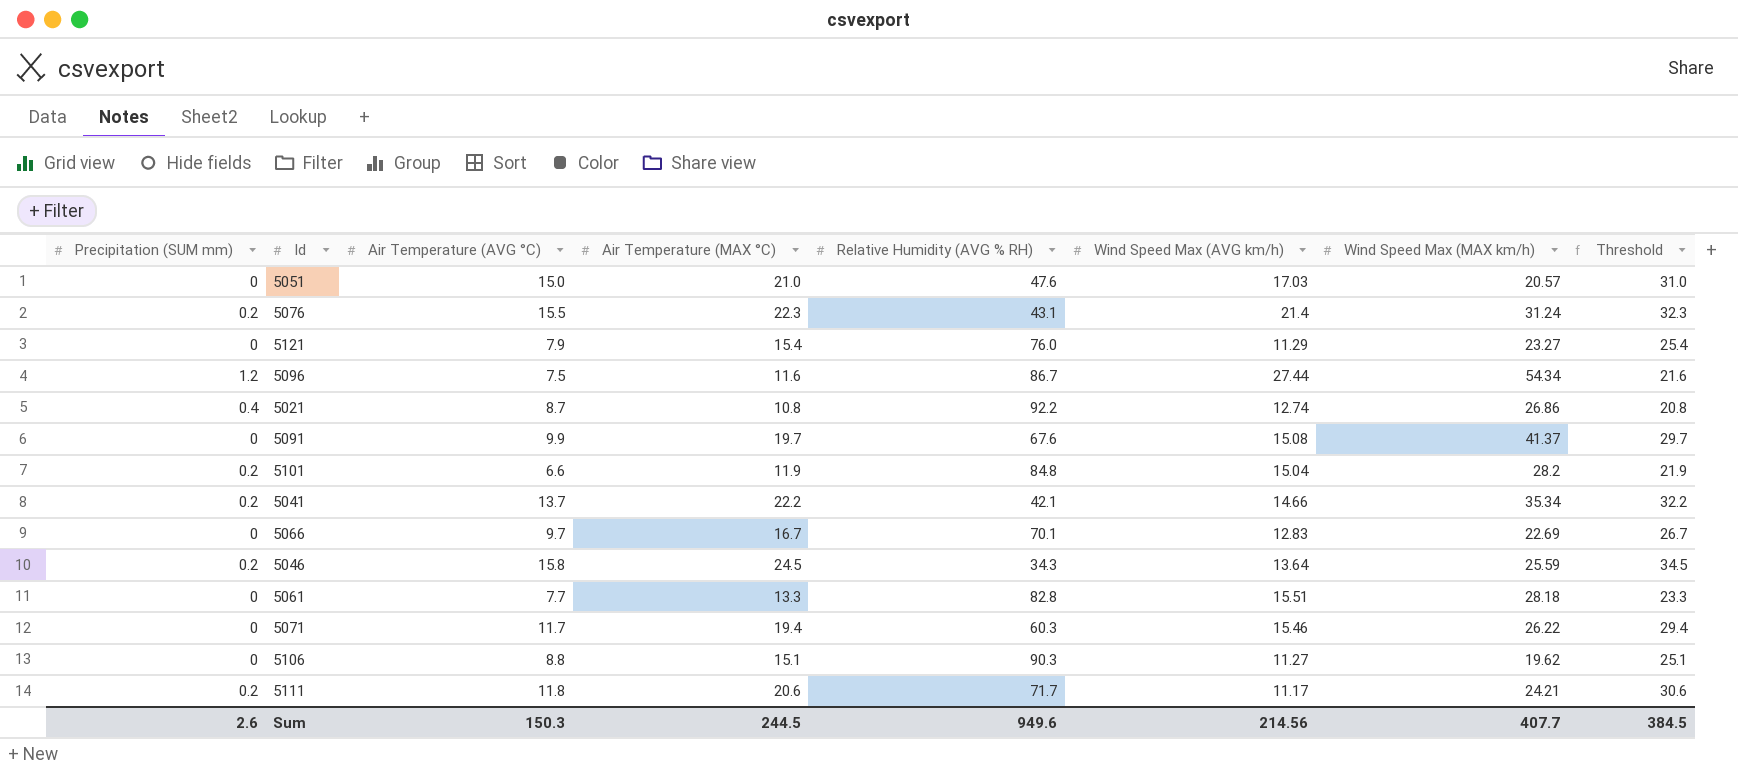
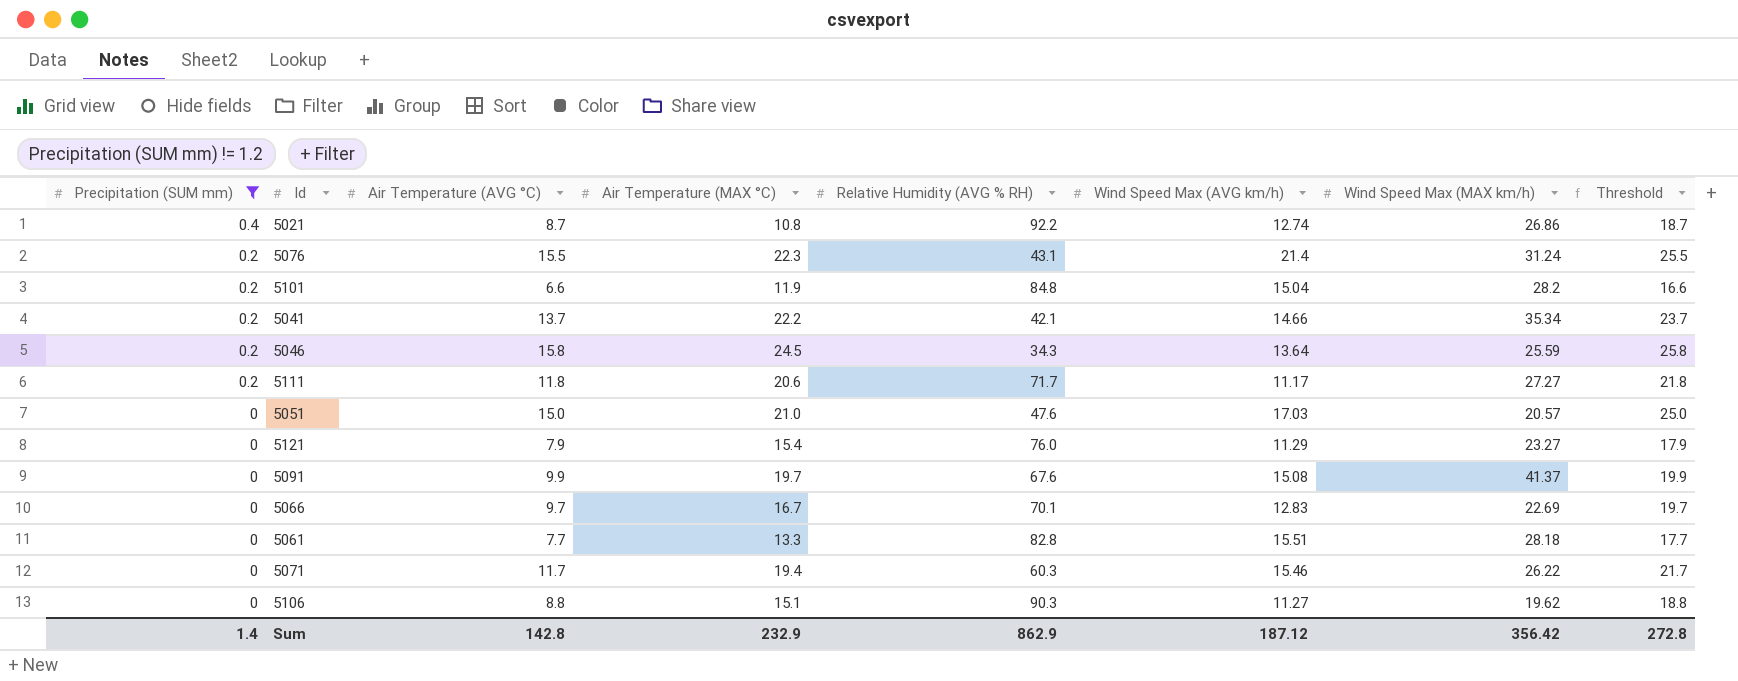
filter: none -> Precipitation (SUM mm) != 1.2
row order: none -> Precipitation (SUM mm) descending
column Threshold | formula: [Air Temperature (MAX °C)] + 10 -> [Air Temperature (AVG °C)] + 10
5111 | Wind Speed Max (MAX km/h): 24.21 -> 27.27
Sum | Precipitation (SUM mm): 2.6 -> 1.4
Sum | Air Temperature (AVG °C): 150.3 -> 142.8
Sum | Air Temperature (MAX °C): 244.5 -> 232.9
Sum | Relative Humidity (AVG % RH): 949.6 -> 862.9
Sum | Wind Speed Max (AVG km/h): 214.56 -> 187.12
Sum | Wind Speed Max (MAX km/h): 407.7 -> 356.42
Sum | Threshold: 384.5 -> 272.8

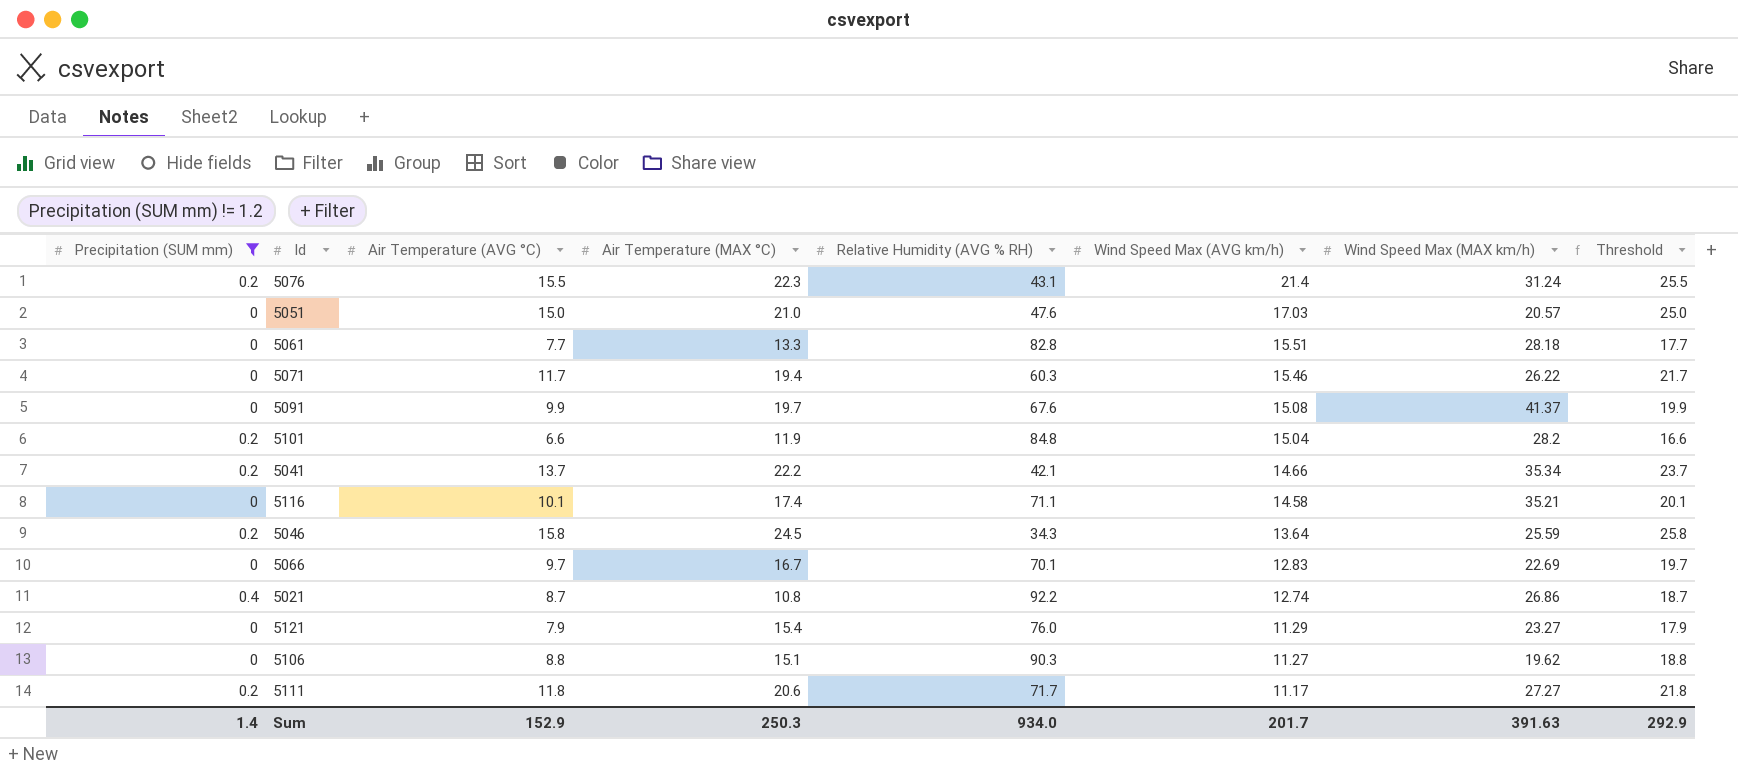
row order: Precipitation (SUM mm) descending -> Wind Speed Max (AVG km/h) descending
row 5116: none -> 0 | 10.1 | 17.4 | 71.1 | 14.58 | 35.21 | 20.1
Sum | Air Temperature (AVG °C): 142.8 -> 152.9
Sum | Air Temperature (MAX °C): 232.9 -> 250.3
Sum | Relative Humidity (AVG % RH): 862.9 -> 934.0
Sum | Wind Speed Max (AVG km/h): 187.12 -> 201.7
Sum | Wind Speed Max (MAX km/h): 356.42 -> 391.63
Sum | Threshold: 272.8 -> 292.9

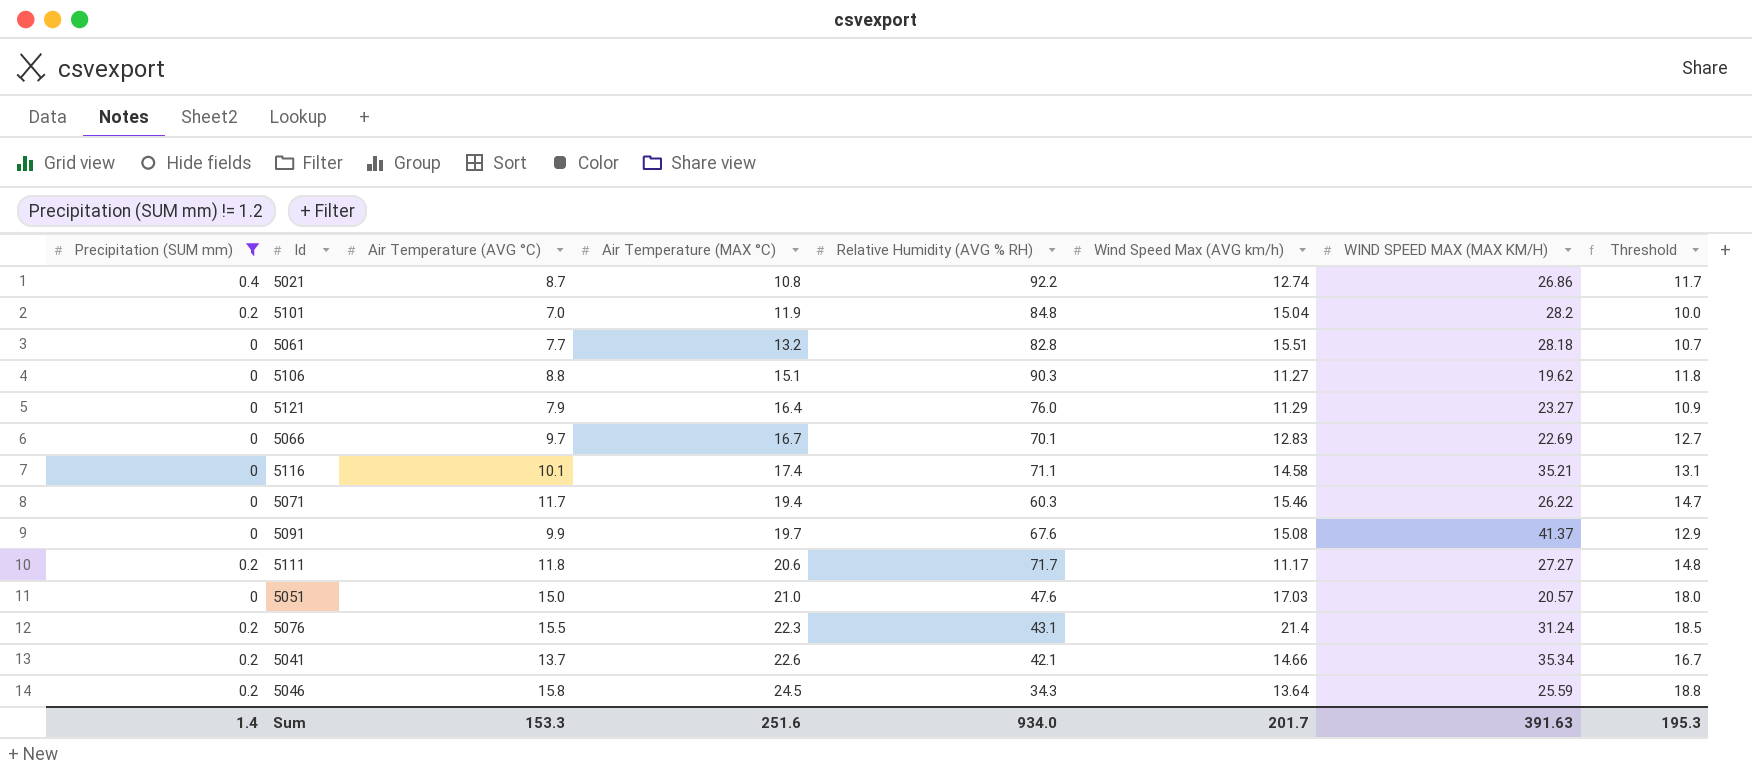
row order: Wind Speed Max (AVG km/h) descending -> Air Temperature (MAX °C) ascending
column name: Wind Speed Max (MAX km/h) -> WIND SPEED MAX (MAX KM/H)
column Threshold | formula: [Air Temperature (AVG °C)] + 10 -> [Air Temperature (AVG °C)] + 3
5101 | Air Temperature (AVG °C): 6.6 -> 7.0
5061 | Air Temperature (MAX °C): 13.3 -> 13.2
5121 | Air Temperature (MAX °C): 15.4 -> 16.4
5041 | Air Temperature (MAX °C): 22.2 -> 22.6
Sum | Air Temperature (AVG °C): 152.9 -> 153.3
Sum | Air Temperature (MAX °C): 250.3 -> 251.6
Sum | Threshold: 292.9 -> 195.3

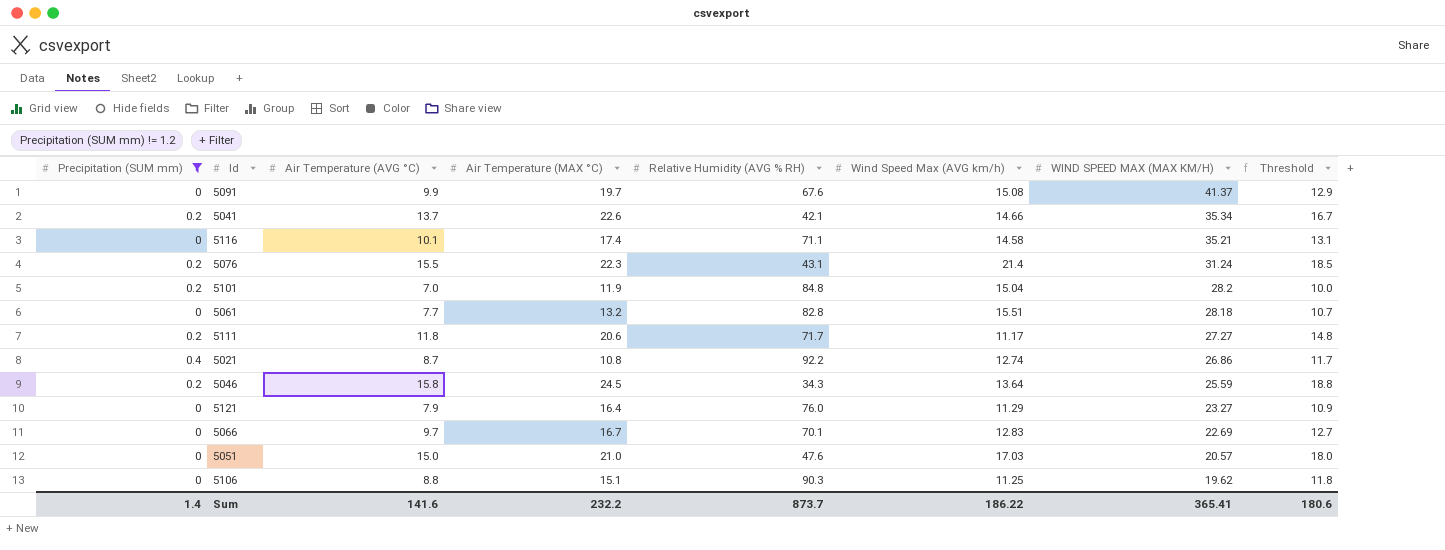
row order: Air Temperature (MAX °C) ascending -> WIND SPEED MAX (MAX KM/H) descending
row 5071: 0 | 11.7 | 19.4 | 60.3 | 15.46 | 26.22 | 14.7 -> none
5106 | Wind Speed Max (AVG km/h): 11.27 -> 11.25
Sum | Air Temperature (AVG °C): 153.3 -> 141.6
Sum | Air Temperature (MAX °C): 251.6 -> 232.2
Sum | Relative Humidity (AVG % RH): 934.0 -> 873.7
Sum | Wind Speed Max (AVG km/h): 201.7 -> 186.22
Sum | WIND SPEED MAX (MAX KM/H): 391.63 -> 365.41
Sum | Threshold: 195.3 -> 180.6

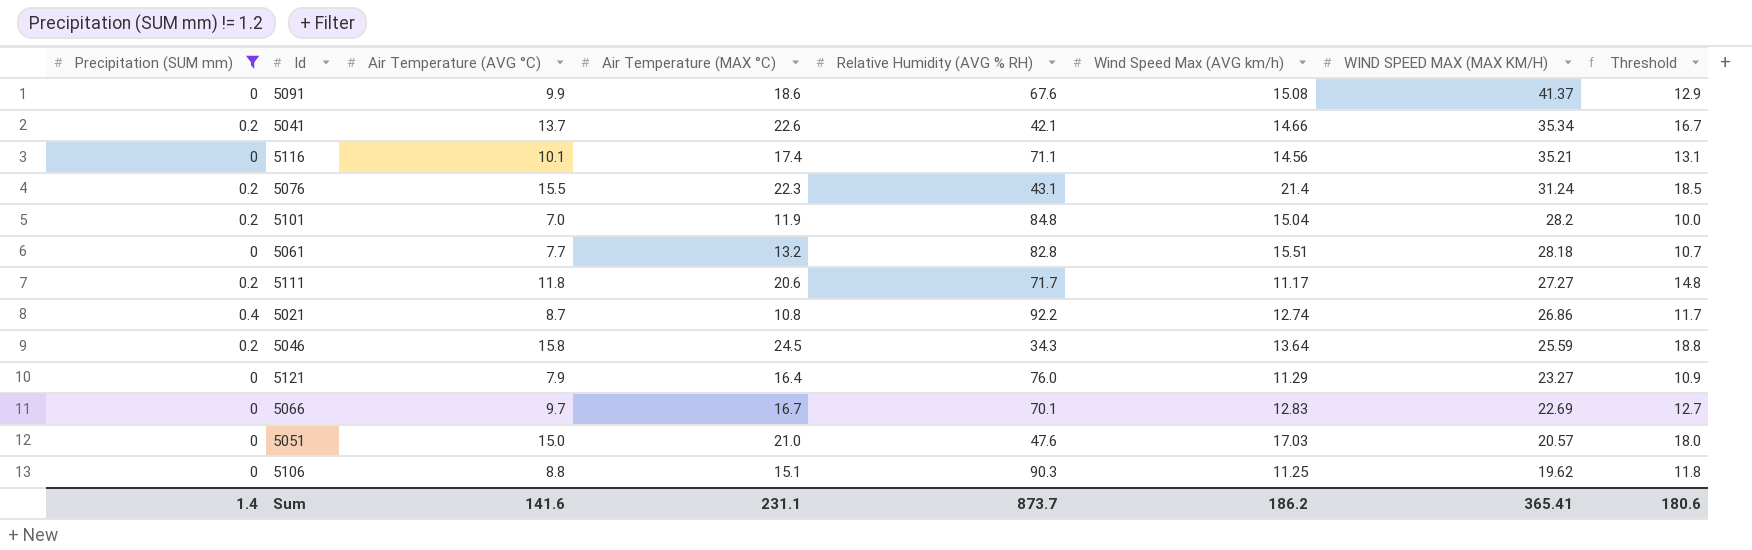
5091 | Air Temperature (MAX °C): 19.7 -> 18.6
5116 | Wind Speed Max (AVG km/h): 14.58 -> 14.56
Sum | Air Temperature (MAX °C): 232.2 -> 231.1
Sum | Wind Speed Max (AVG km/h): 186.22 -> 186.2

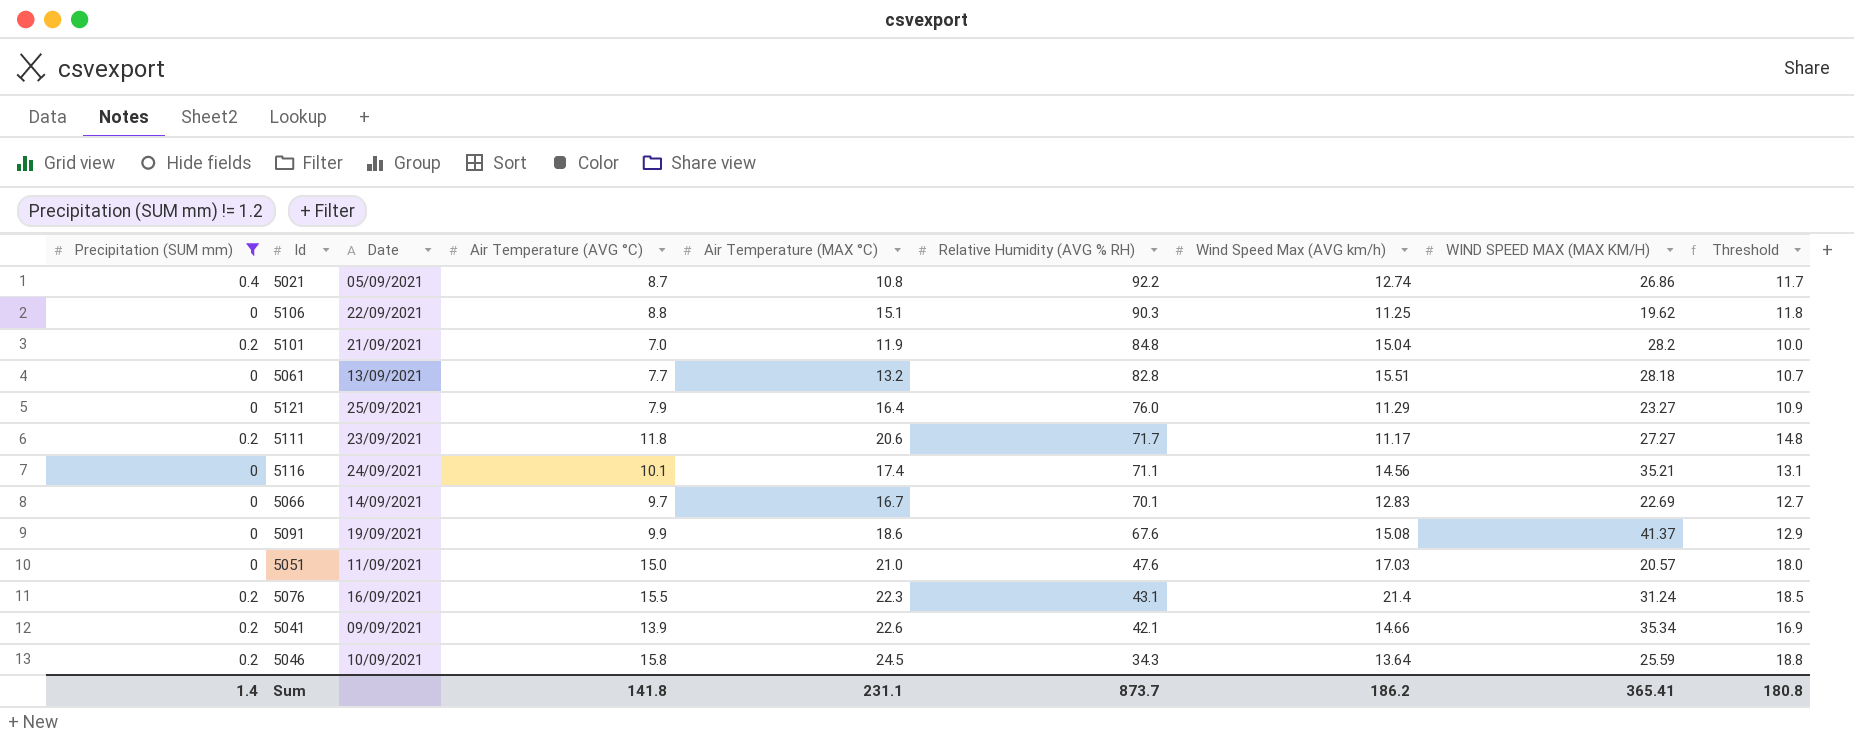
row order: WIND SPEED MAX (MAX KM/H) descending -> Relative Humidity (AVG % RH) descending
column Date | position: none -> 3
5041 | Air Temperature (AVG °C): 13.7 -> 13.9
5041 | Threshold: 16.7 -> 16.9
Sum | Air Temperature (AVG °C): 141.6 -> 141.8
Sum | Threshold: 180.6 -> 180.8

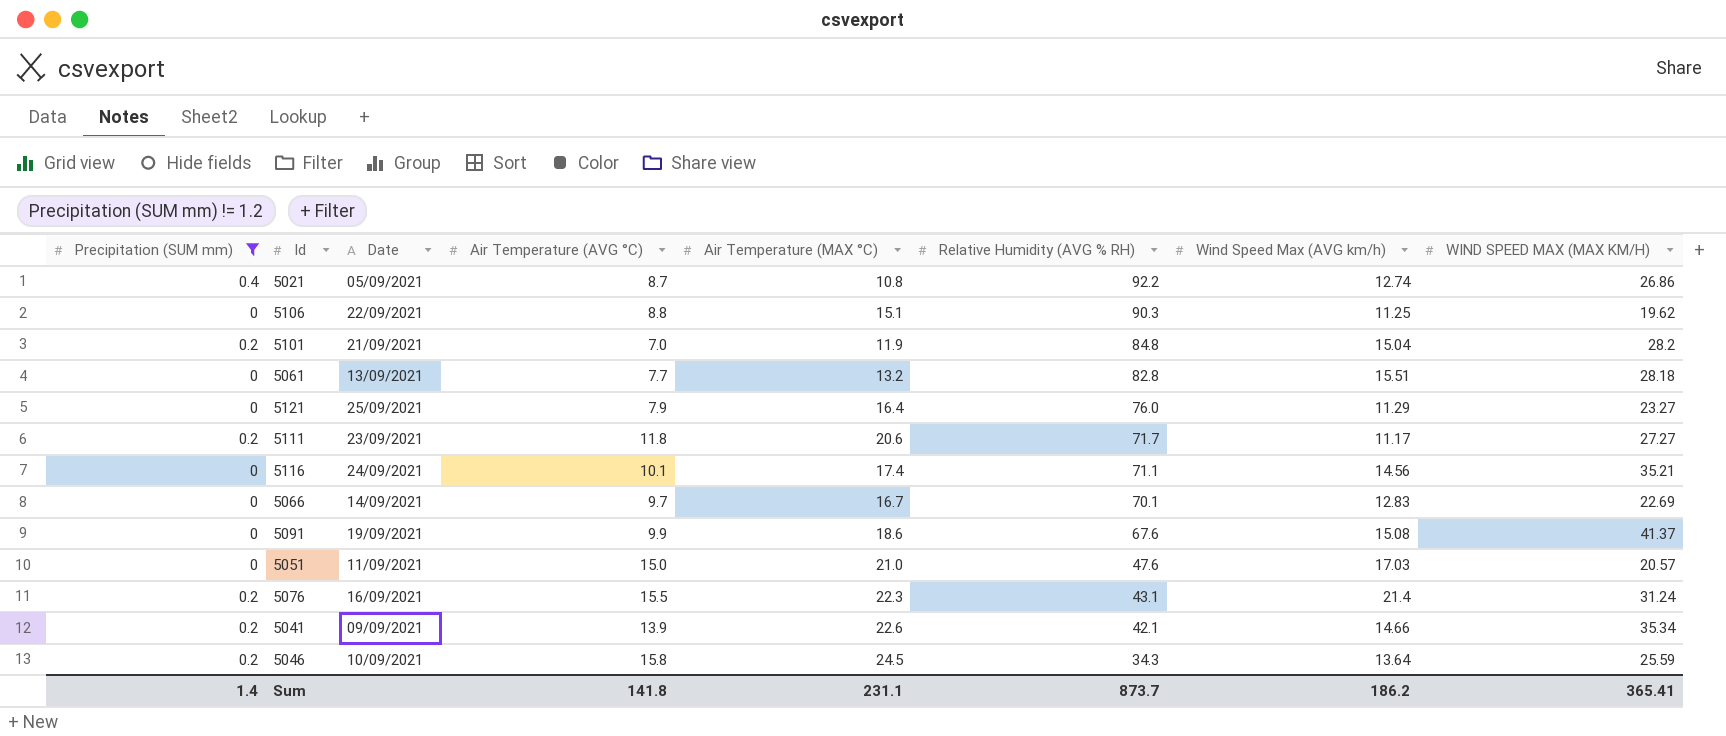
column Threshold | formula: [Air Temperature (AVG °C)] + 3 -> none

